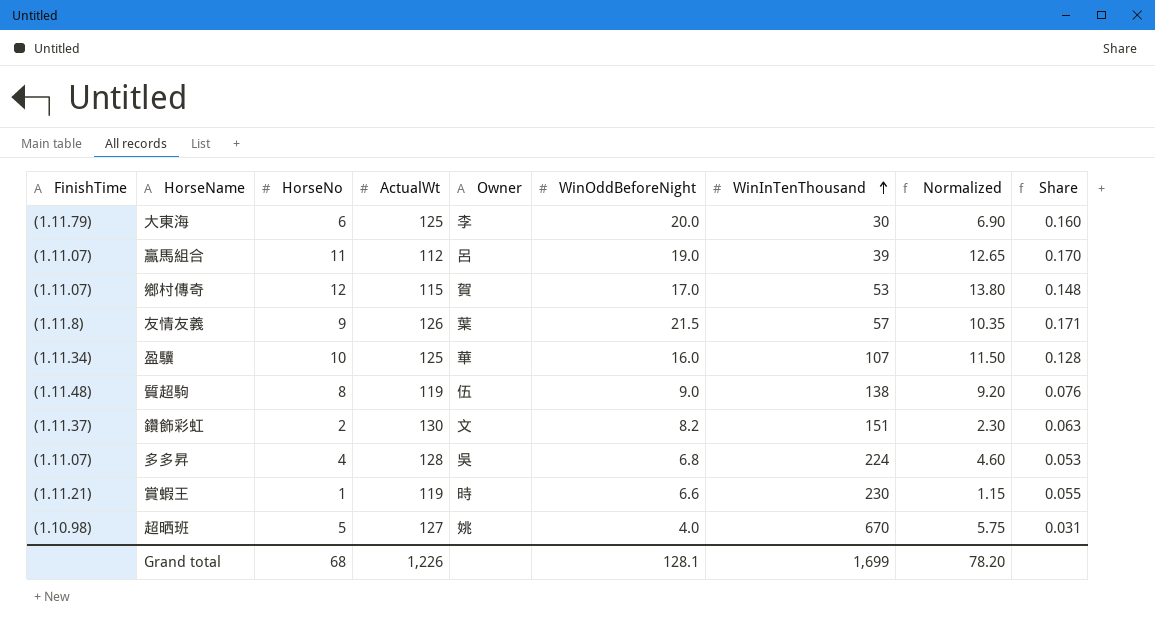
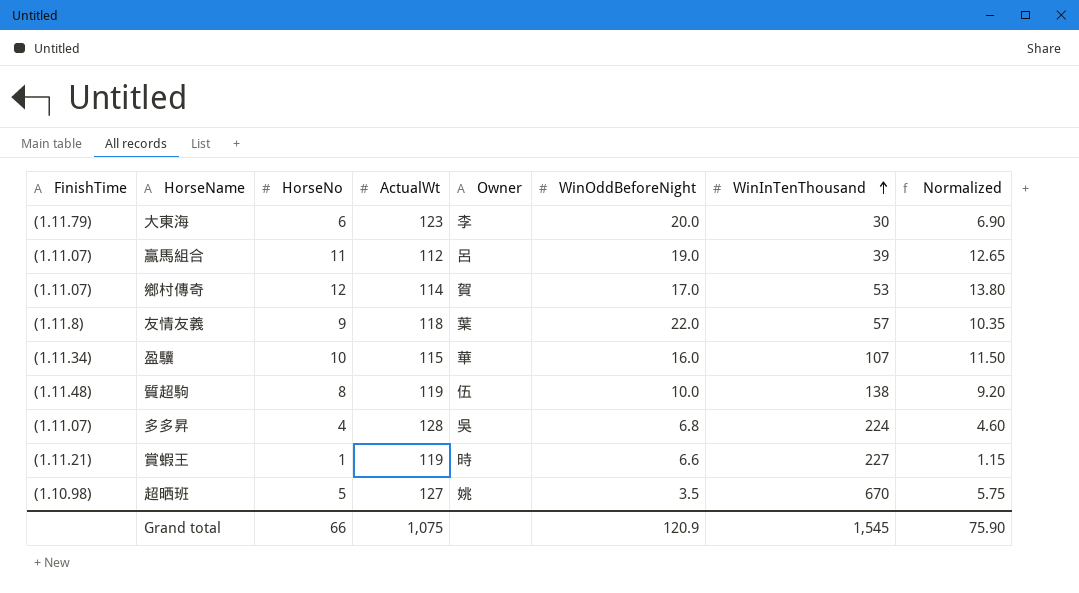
column Share | formula: [WinOddBeforeNight] / [ActualWt] -> none
row 鑽飾彩虹: (1.11.37) | 2 | 130 | 文 | 8.2 | 151 | 2.30 | 0.063 -> none
大東海 | ActualWt: 125 -> 123
鄉村傳奇 | ActualWt: 115 -> 114
友情友義 | ActualWt: 126 -> 118
友情友義 | WinOddBeforeNight: 21.5 -> 22.0
盈驥 | ActualWt: 125 -> 115
質超駒 | WinOddBeforeNight: 9.0 -> 10.0
賞蝦王 | WinInTenThousand: 230 -> 227
超晒班 | WinOddBeforeNight: 4.0 -> 3.5
Grand total | HorseNo: 68 -> 66
Grand total | ActualWt: 1,226 -> 1,075
Grand total | WinOddBeforeNight: 128.1 -> 120.9
Grand total | WinInTenThousand: 1,699 -> 1,545
Grand total | Normalized: 78.20 -> 75.90

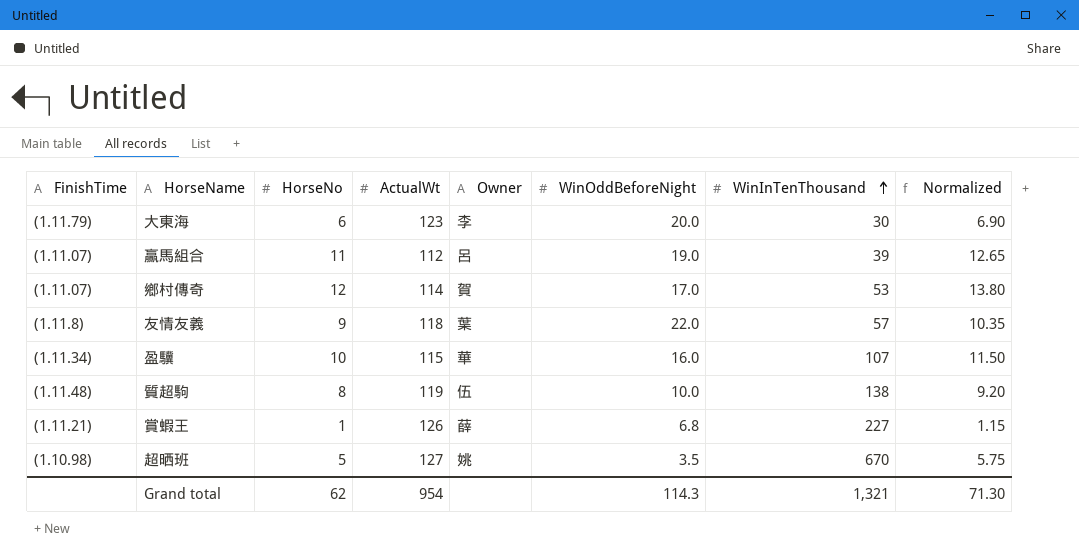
row 多多昇: (1.11.07) | 4 | 128 | 吳 | 6.8 | 224 | 4.60 -> none
賞蝦王 | ActualWt: 119 -> 126
賞蝦王 | Owner: 時 -> 薛
賞蝦王 | WinOddBeforeNight: 6.6 -> 6.8
Grand total | HorseNo: 66 -> 62
Grand total | ActualWt: 1,075 -> 954
Grand total | WinOddBeforeNight: 120.9 -> 114.3
Grand total | WinInTenThousand: 1,545 -> 1,321
Grand total | Normalized: 75.90 -> 71.30

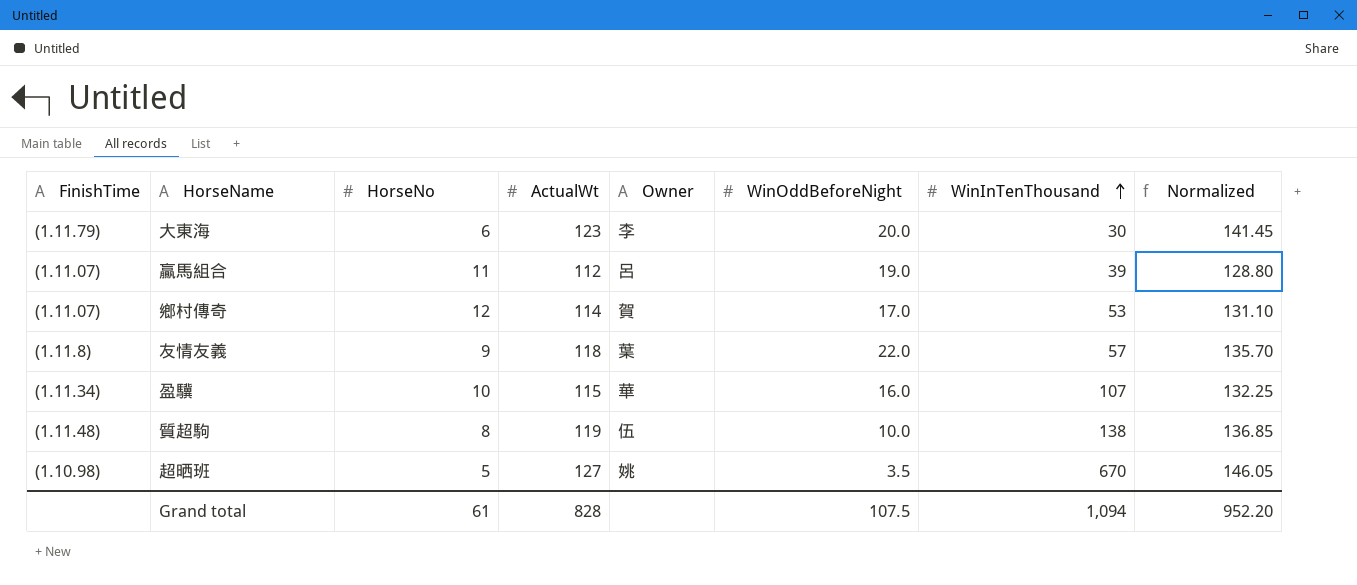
column Normalized | formula: [HorseNo] * 1.15 -> [ActualWt] * 1.15
row 賞蝦王: (1.11.21) | 1 | 126 | 薛 | 6.8 | 227 | 1.15 -> none
Grand total | HorseNo: 62 -> 61
Grand total | ActualWt: 954 -> 828
Grand total | WinOddBeforeNight: 114.3 -> 107.5
Grand total | WinInTenThousand: 1,321 -> 1,094
Grand total | Normalized: 71.30 -> 952.20

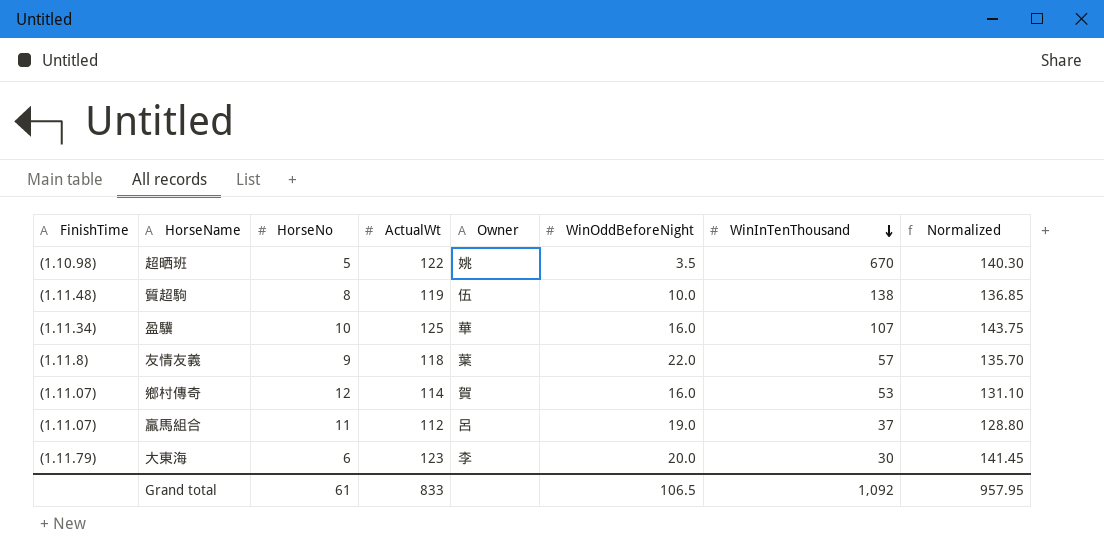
row order: WinInTenThousand ascending -> WinInTenThousand descending
超晒班 | ActualWt: 127 -> 122
超晒班 | Normalized: 146.05 -> 140.30
盈驥 | ActualWt: 115 -> 125
盈驥 | Normalized: 132.25 -> 143.75
鄉村傳奇 | WinOddBeforeNight: 17.0 -> 16.0
贏馬組合 | WinInTenThousand: 39 -> 37
Grand total | ActualWt: 828 -> 833
Grand total | WinOddBeforeNight: 107.5 -> 106.5
Grand total | WinInTenThousand: 1,094 -> 1,092
Grand total | Normalized: 952.20 -> 957.95

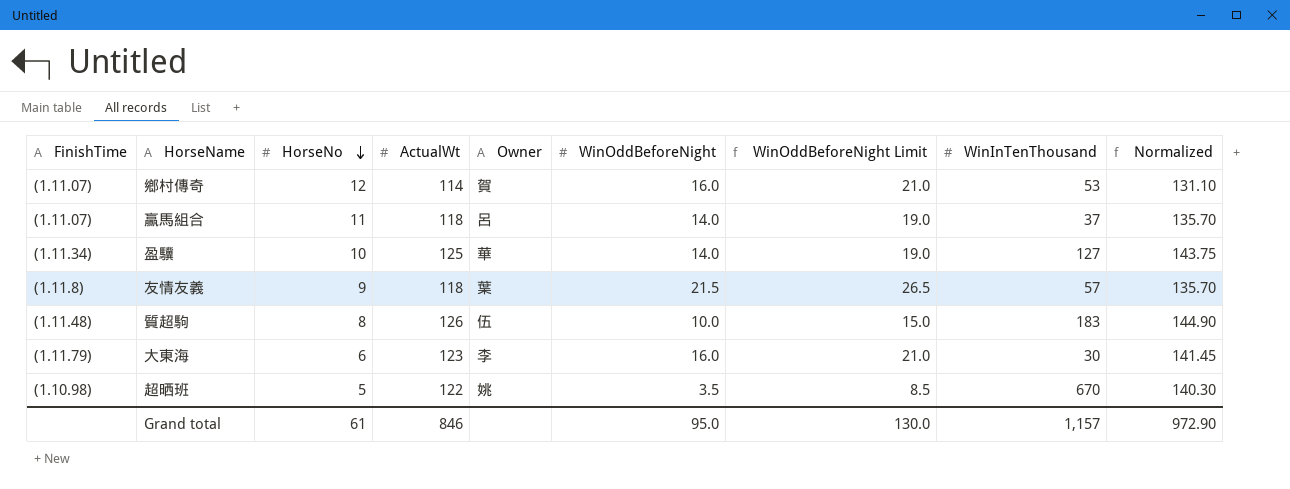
row order: WinInTenThousand descending -> HorseNo descending
column WinOddBeforeNight Limit | formula: none -> [WinOddBeforeNight] + 5
贏馬組合 | ActualWt: 112 -> 118
贏馬組合 | WinOddBeforeNight: 19.0 -> 14.0
贏馬組合 | Normalized: 128.80 -> 135.70
盈驥 | WinOddBeforeNight: 16.0 -> 14.0
盈驥 | WinInTenThousand: 107 -> 127
友情友義 | WinOddBeforeNight: 22.0 -> 21.5
質超駒 | ActualWt: 119 -> 126
質超駒 | WinInTenThousand: 138 -> 183
質超駒 | Normalized: 136.85 -> 144.90
大東海 | WinOddBeforeNight: 20.0 -> 16.0
Grand total | ActualWt: 833 -> 846
Grand total | WinOddBeforeNight: 106.5 -> 95.0
Grand total | WinInTenThousand: 1,092 -> 1,157
Grand total | Normalized: 957.95 -> 972.90

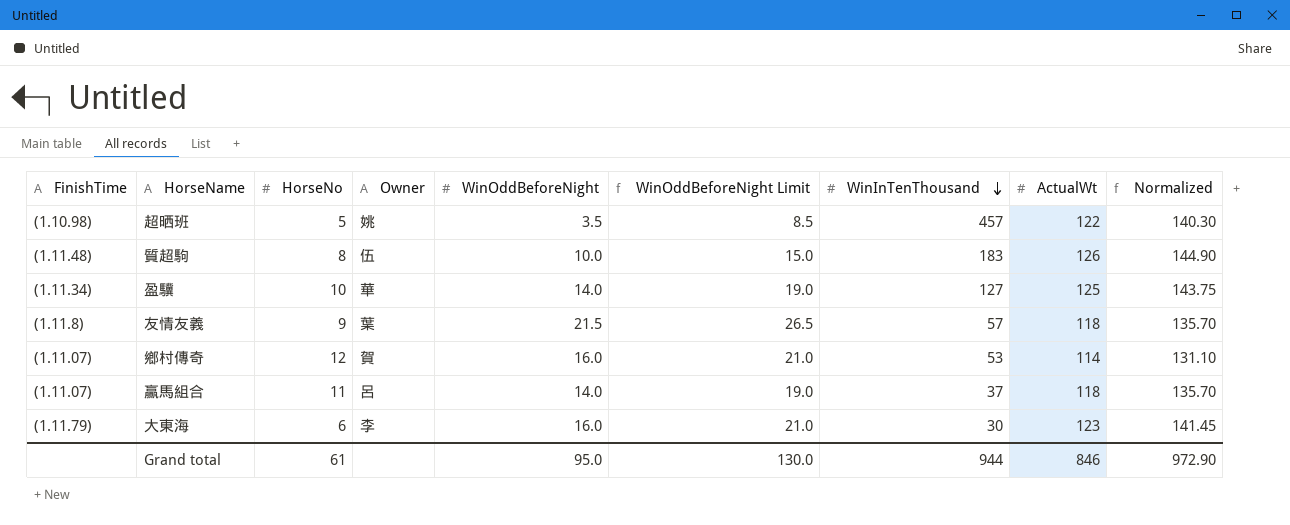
row order: HorseNo descending -> WinInTenThousand descending
column ActualWt | position: 4 -> 8
超晒班 | WinInTenThousand: 670 -> 457
Grand total | WinInTenThousand: 1,157 -> 944

